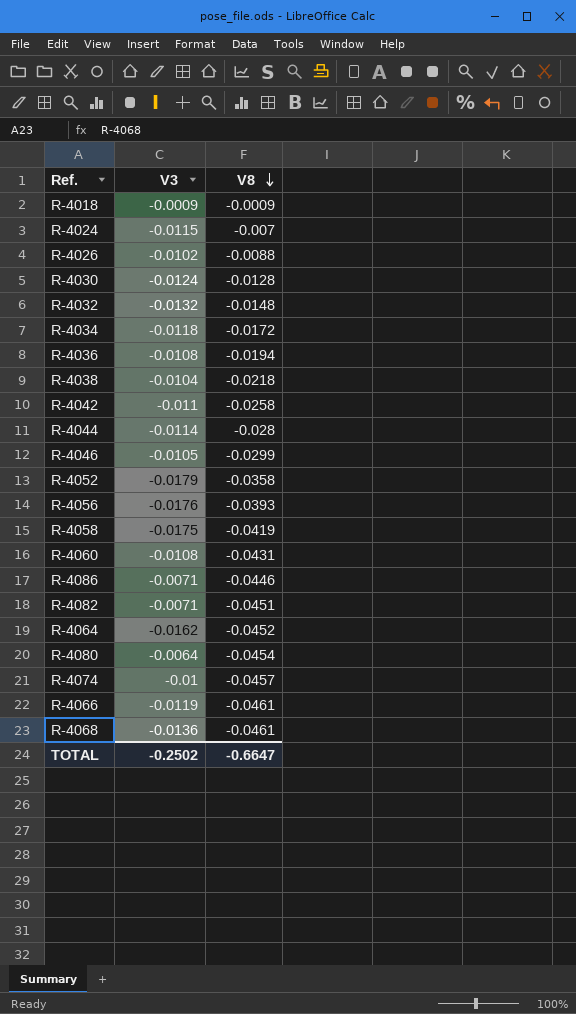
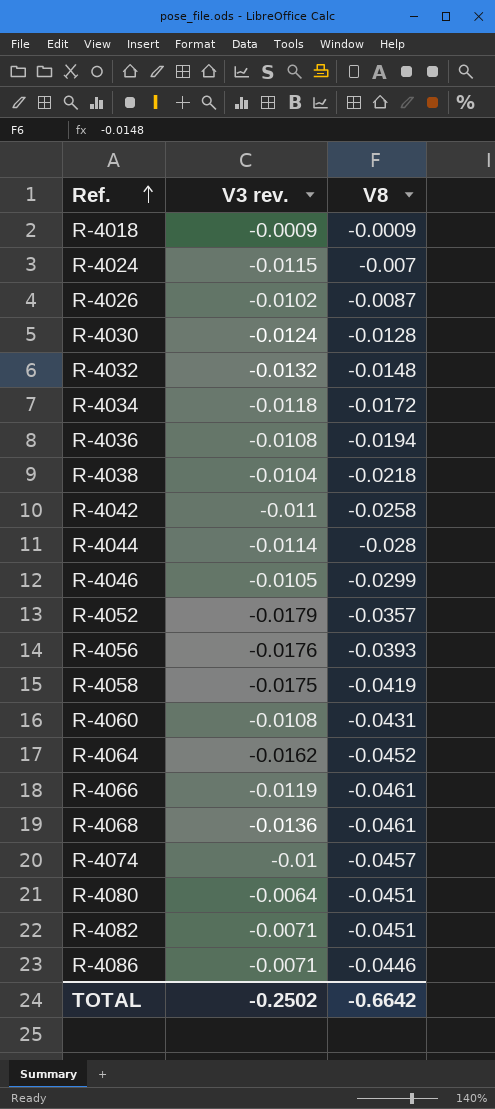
row order: V8 descending -> Ref. ascending
column name: V3 -> V3 rev.
R-4026 | V8: -0.0088 -> -0.0087
R-4052 | V8: -0.0358 -> -0.0357
R-4080 | V8: -0.0454 -> -0.0451
TOTAL | V8: -0.6647 -> -0.6642

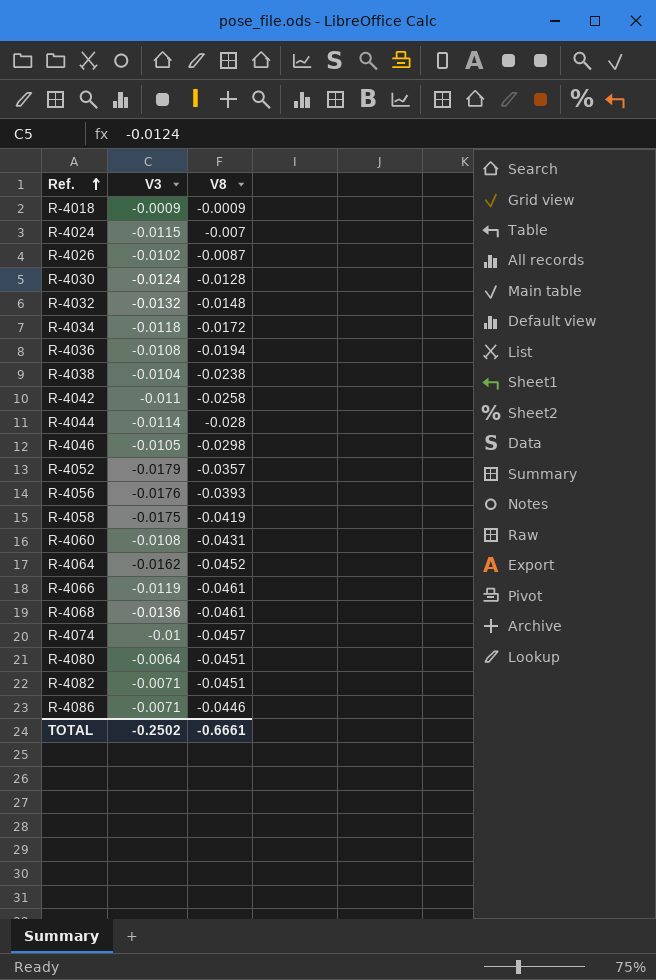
column name: V3 rev. -> V3
R-4038 | V8: -0.0218 -> -0.0238
R-4046 | V8: -0.0299 -> -0.0298
TOTAL | V8: -0.6642 -> -0.6661

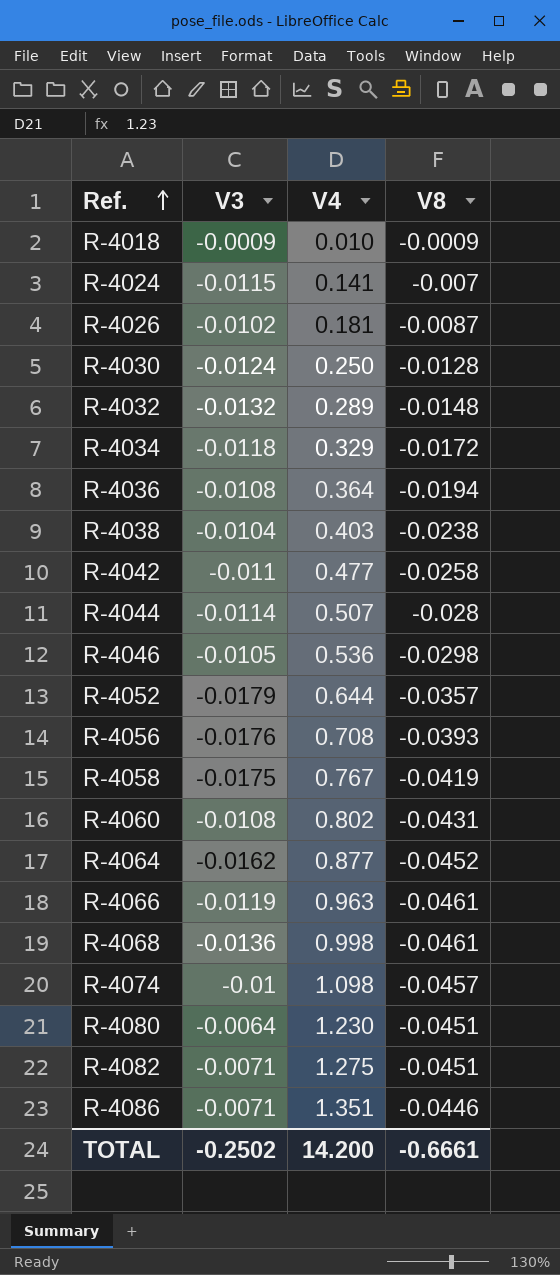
column V4 | position: none -> 3

